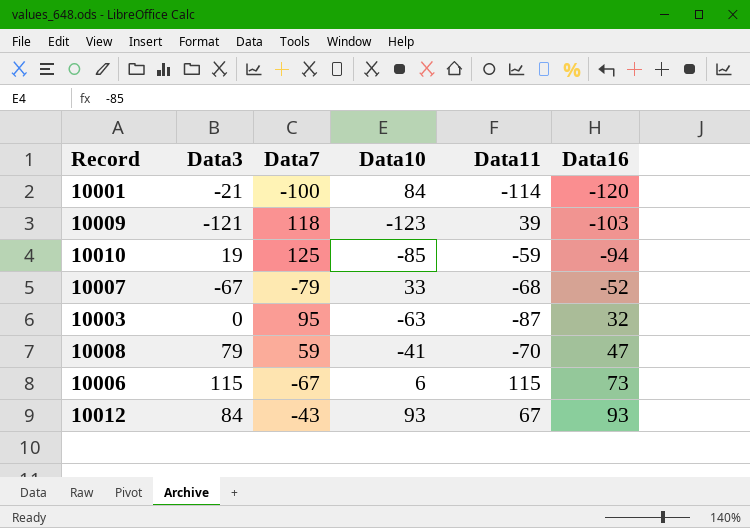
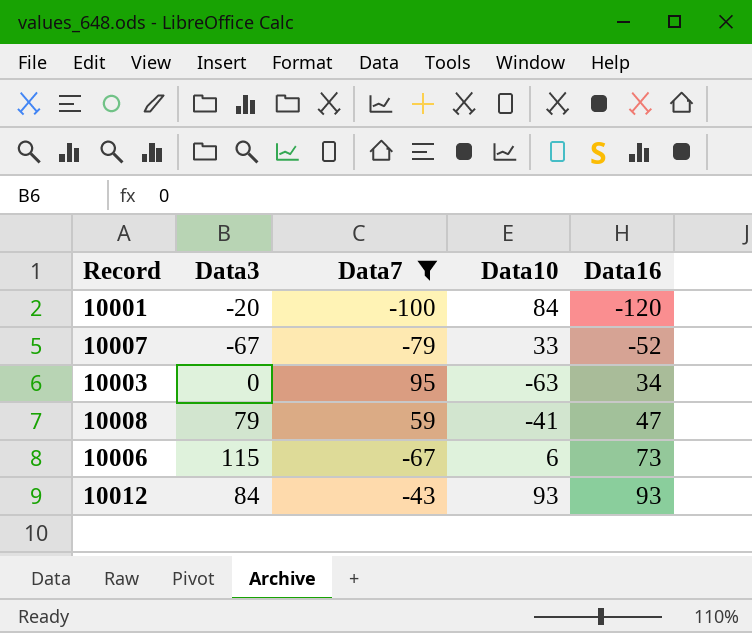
filter: none -> Data7 <= 95
column Data11 | position: 5 -> none
10001 | Data3: -21 -> -20
10003 | Data16: 32 -> 34

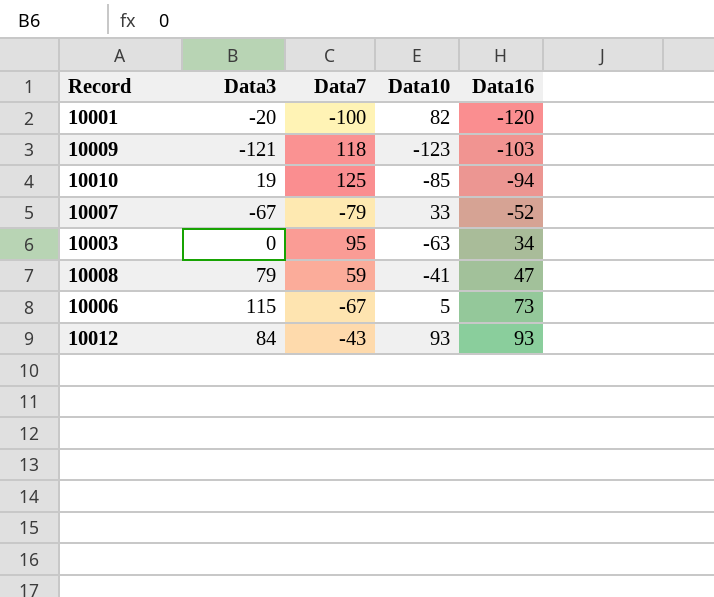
filter: Data7 <= 95 -> none
10001 | Data10: 84 -> 82
10006 | Data10: 6 -> 5

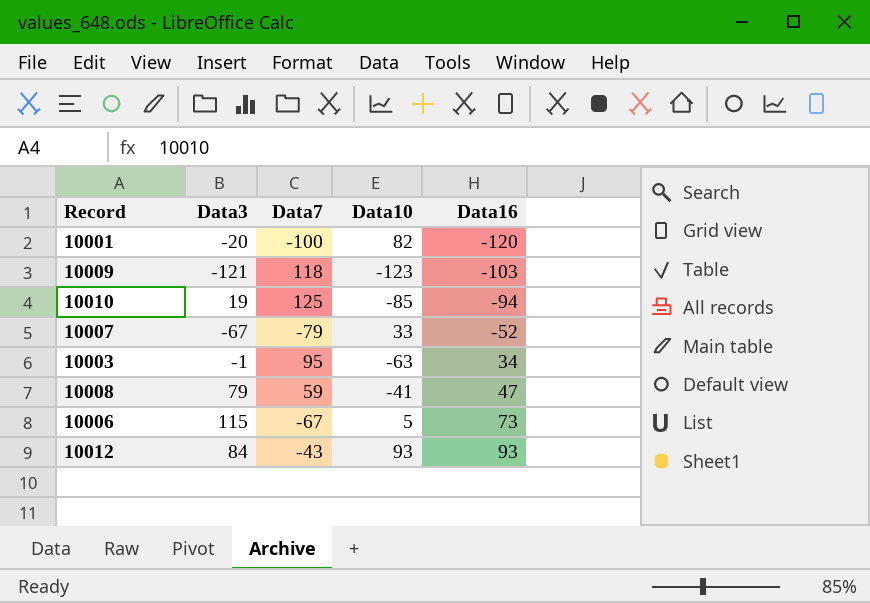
10003 | Data3: 0 -> -1

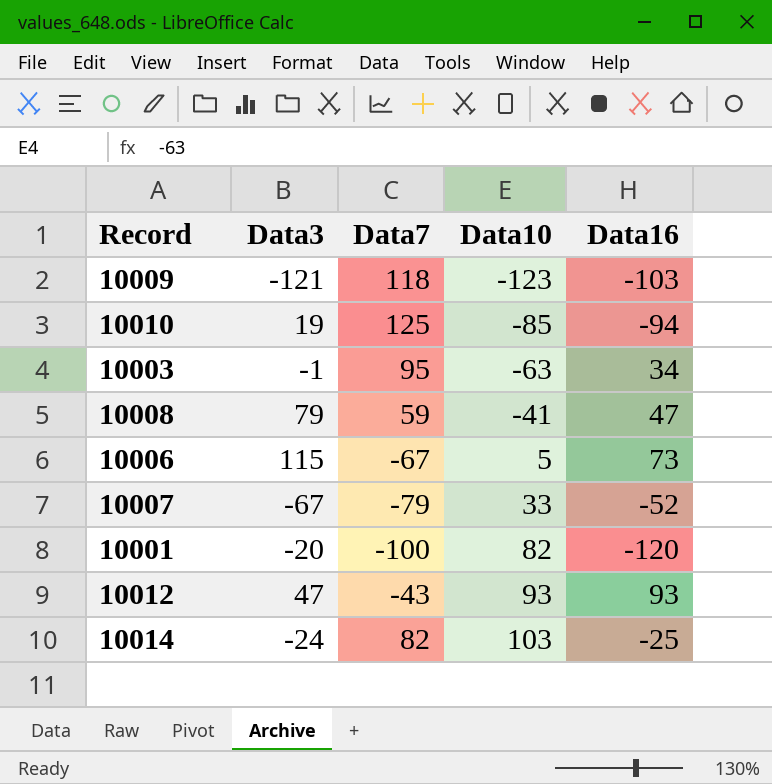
row order: Data16 ascending -> Data10 ascending
10012 | Data3: 84 -> 47
row 10014: none -> -24 | 82 | 103 | -25

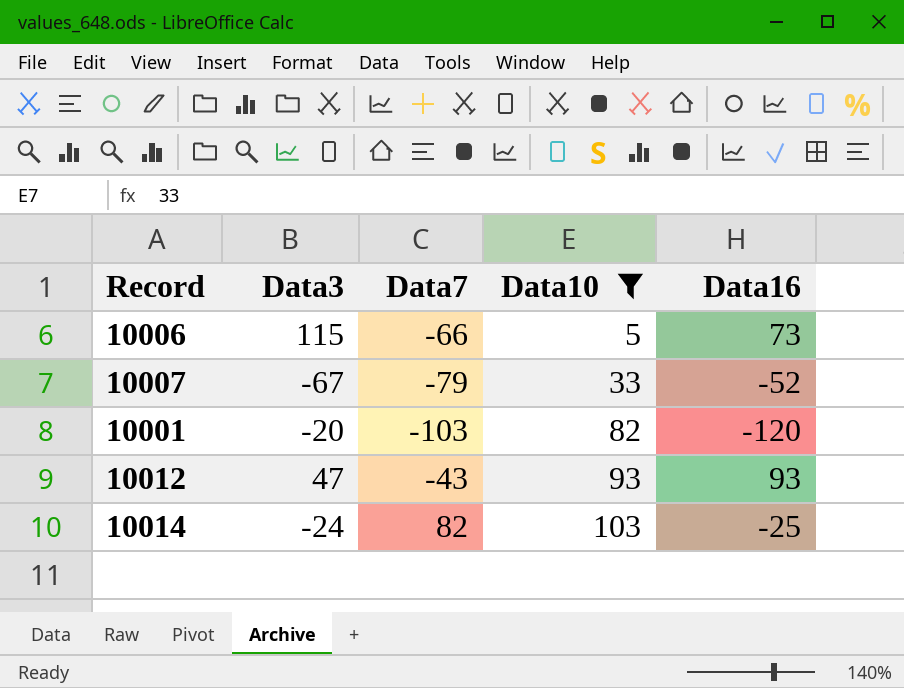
filter: none -> Data10 >= 5
10006 | Data7: -67 -> -66
10001 | Data7: -100 -> -103

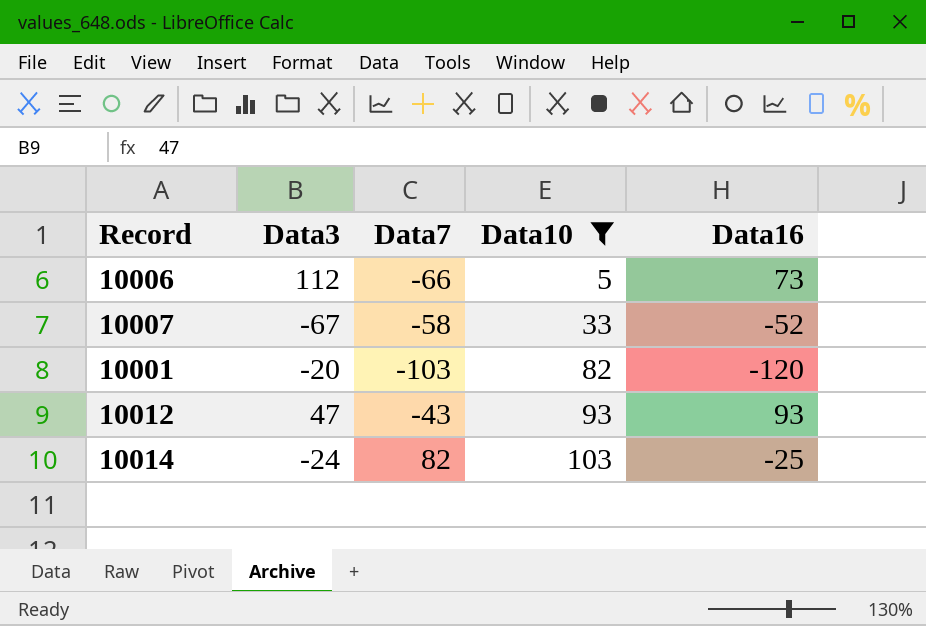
10006 | Data3: 115 -> 112
10007 | Data7: -79 -> -58

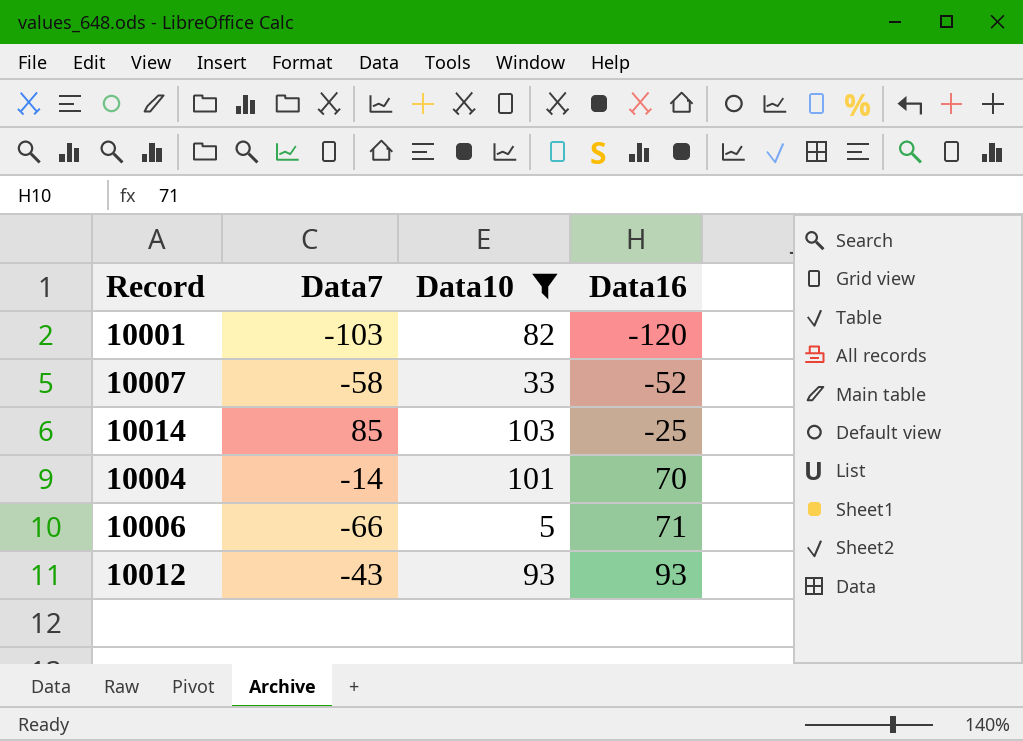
row order: Data10 ascending -> Data16 ascending
column Data3 | position: 2 -> none
10014 | Data7: 82 -> 85
row 10004: none -> -14 | 101 | 70
10006 | Data16: 73 -> 71

